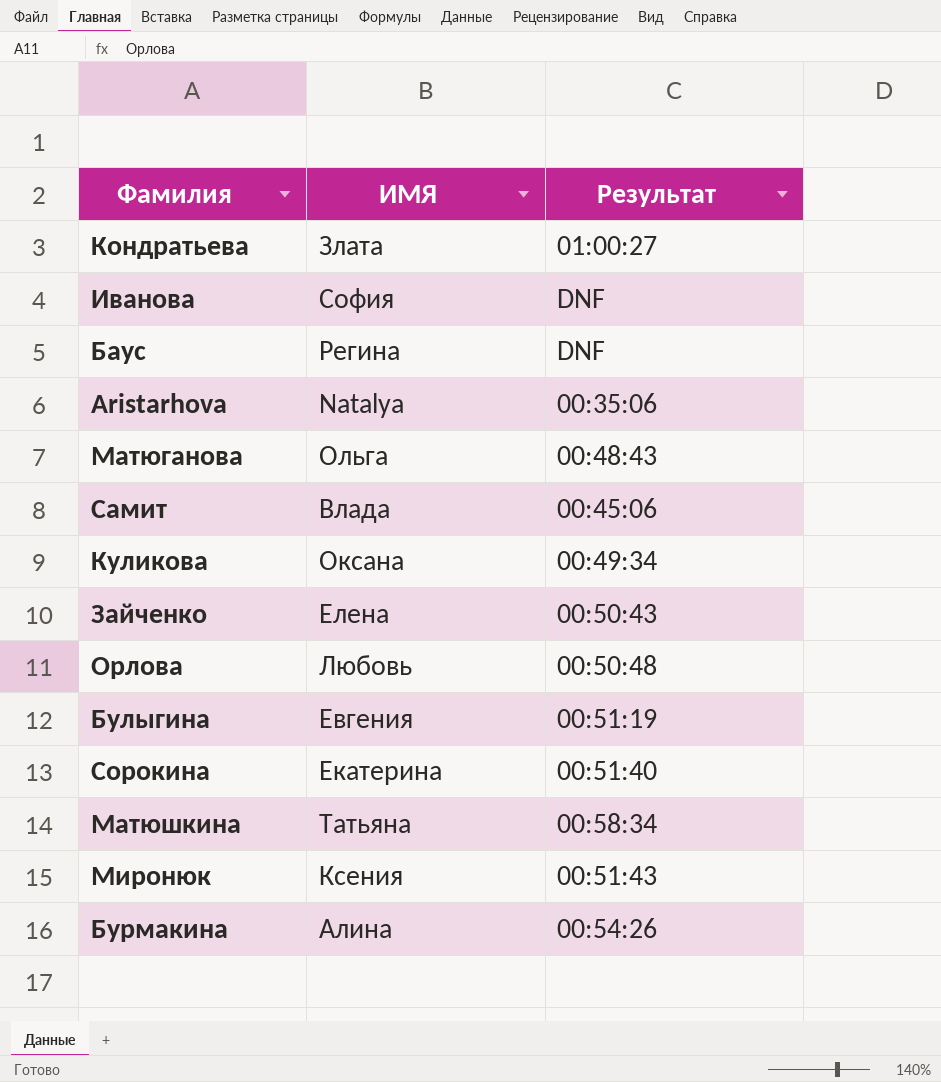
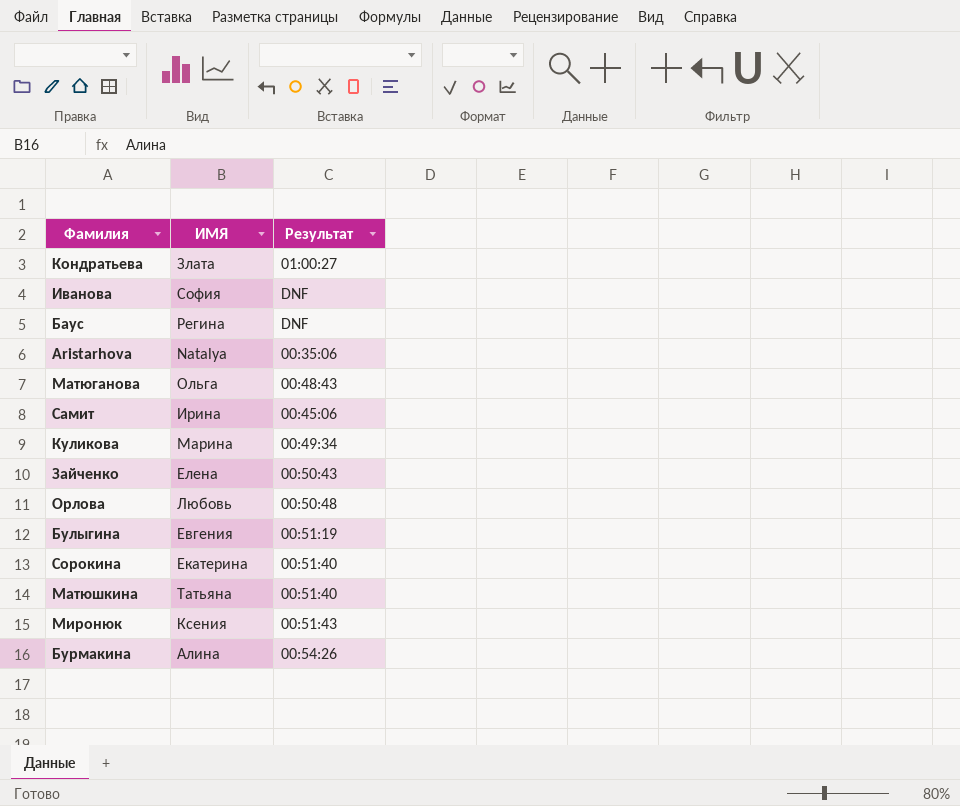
Самит | ИМЯ: Влада -> Ирина
Куликова | ИМЯ: Оксана -> Марина
Матюшкина | Результат: 00:58:34 -> 00:51:40

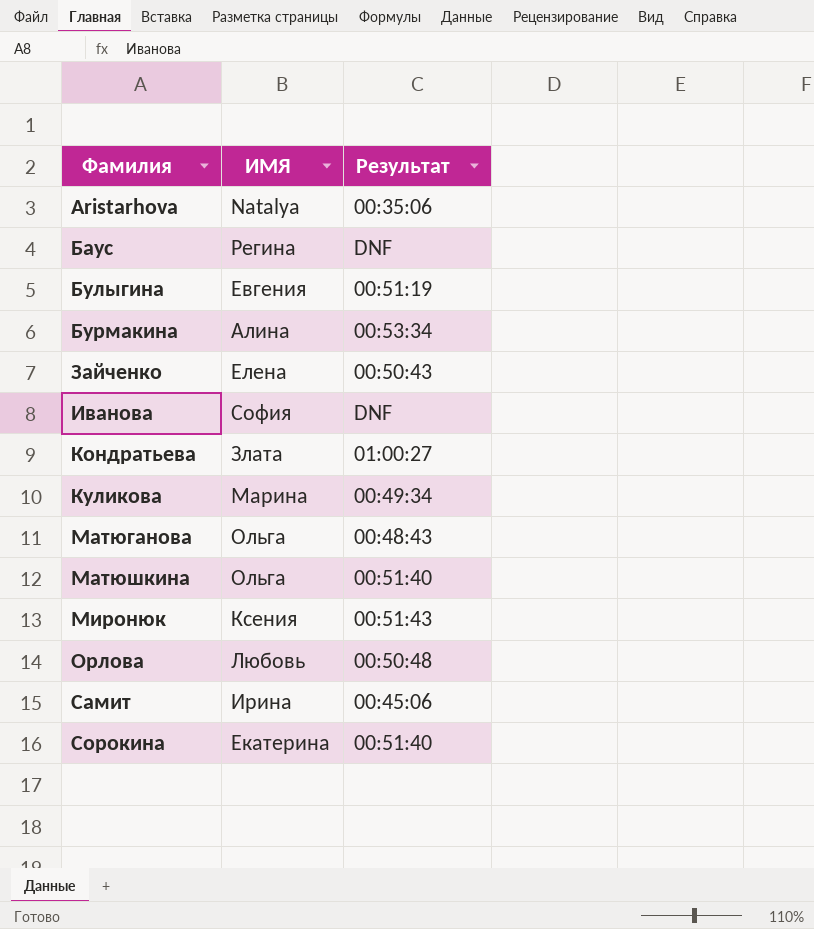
row order: none -> Фамилия ascending
Бурмакина | Результат: 00:54:26 -> 00:53:34
Матюшкина | ИМЯ: Татьяна -> Ольга

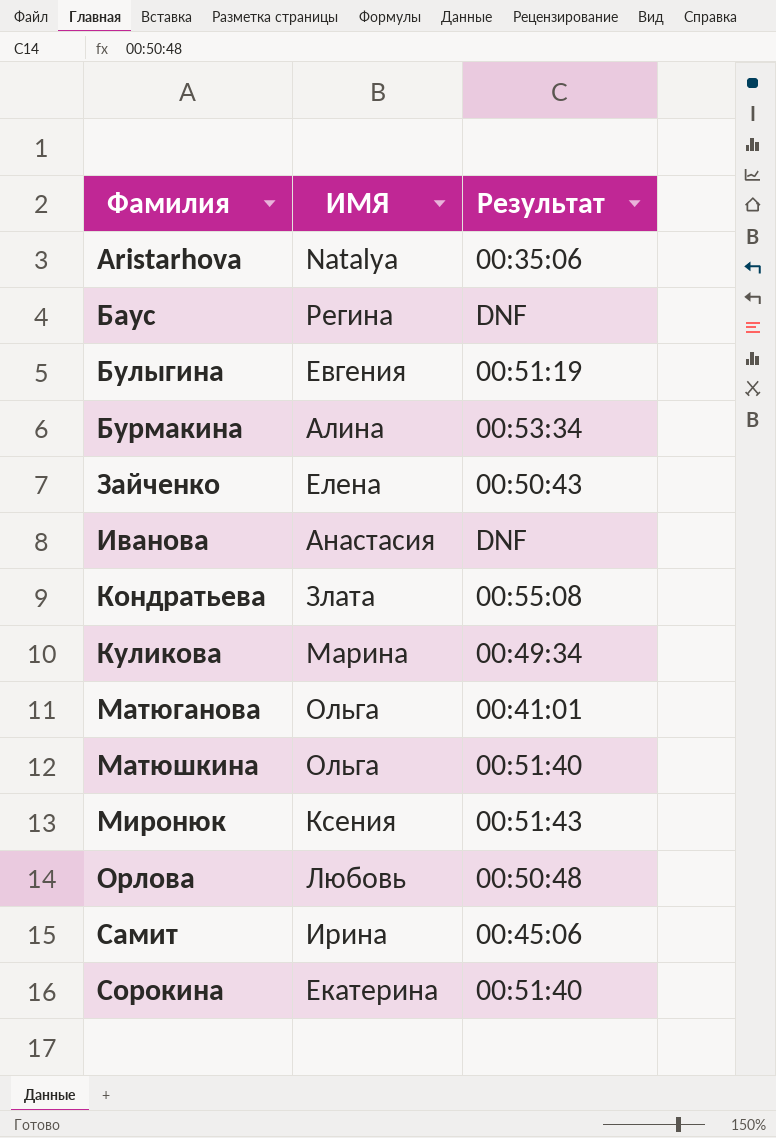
Иванова | ИМЯ: София -> Анастасия
Кондратьева | Результат: 01:00:27 -> 00:55:08
Матюганова | Результат: 00:48:43 -> 00:41:01

